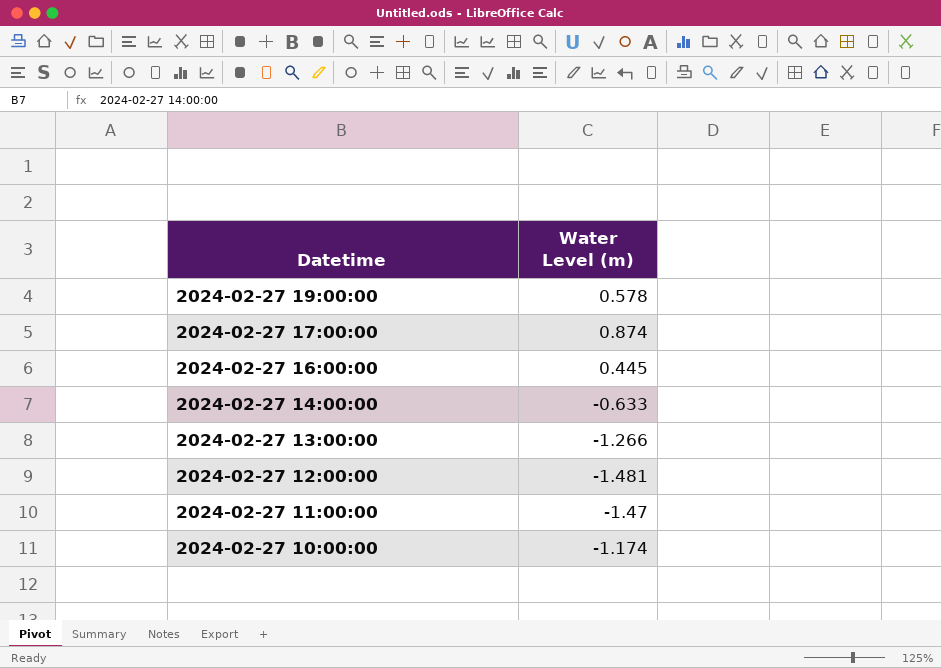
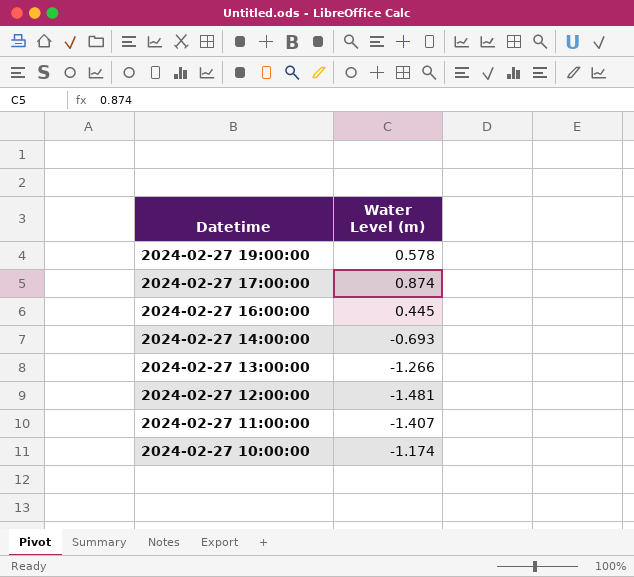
2024-02-27 14:00:00 | Water Level (m): -0.633 -> -0.693
2024-02-27 11:00:00 | Water Level (m): -1.47 -> -1.407

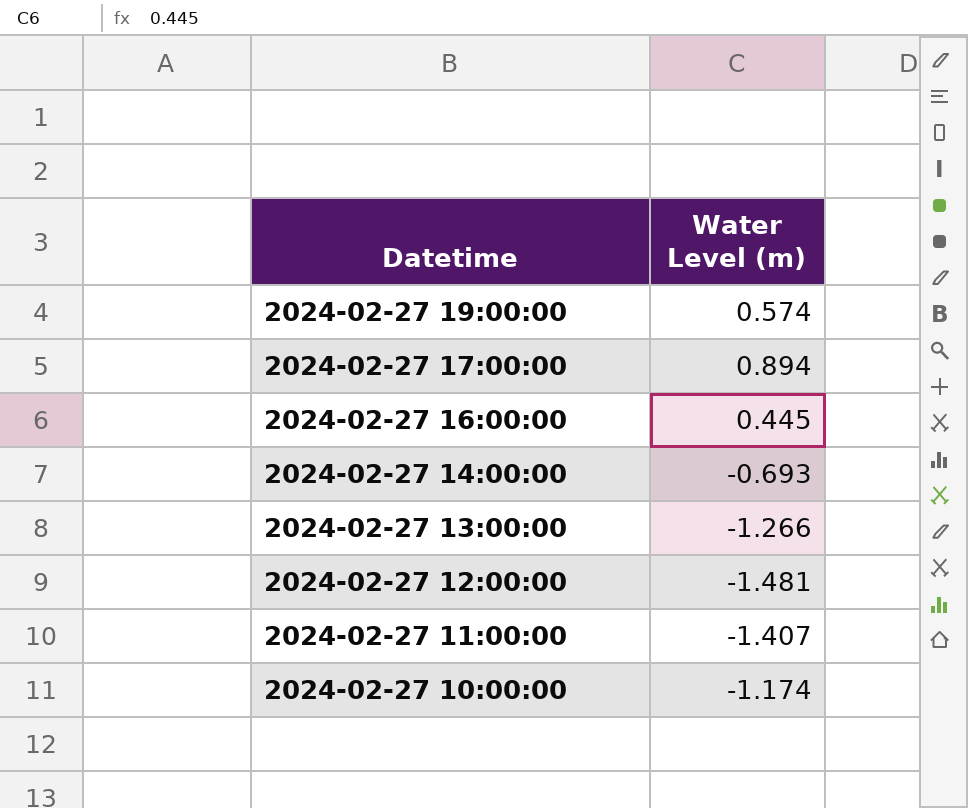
2024-02-27 19:00:00 | Water Level (m): 0.578 -> 0.574
2024-02-27 17:00:00 | Water Level (m): 0.874 -> 0.894

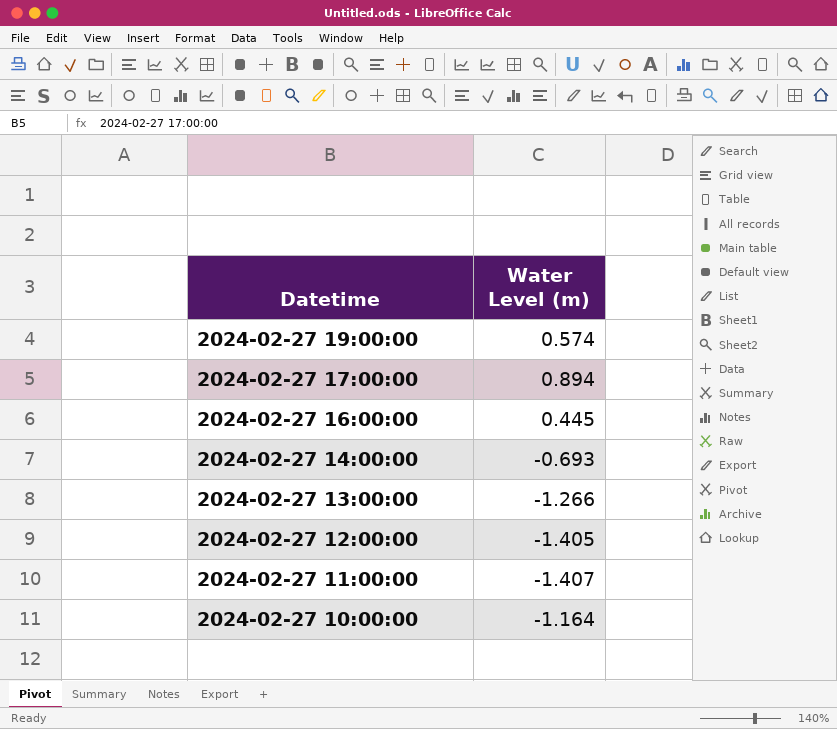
2024-02-27 12:00:00 | Water Level (m): -1.481 -> -1.405
2024-02-27 10:00:00 | Water Level (m): -1.174 -> -1.164

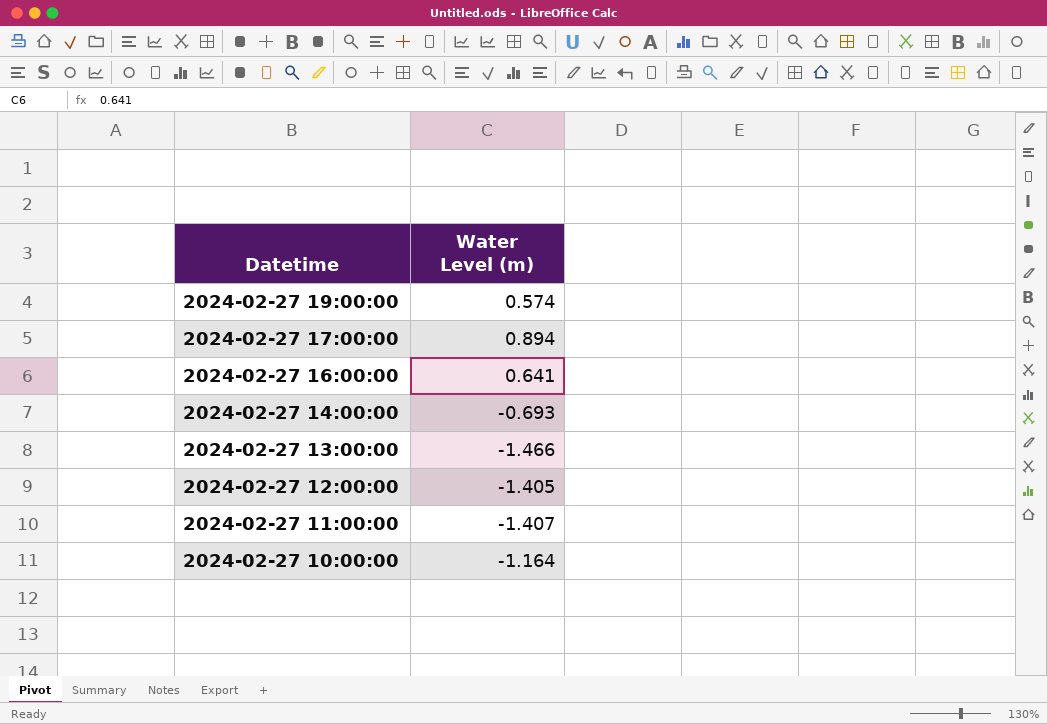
2024-02-27 16:00:00 | Water Level (m): 0.445 -> 0.641
2024-02-27 13:00:00 | Water Level (m): -1.266 -> -1.466

